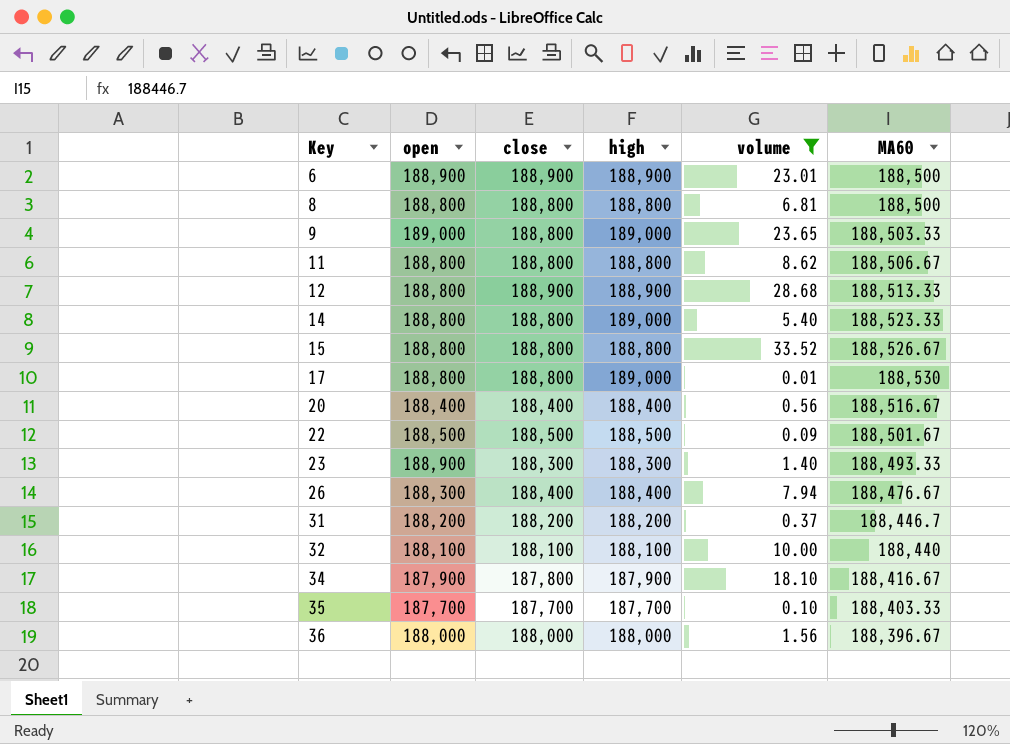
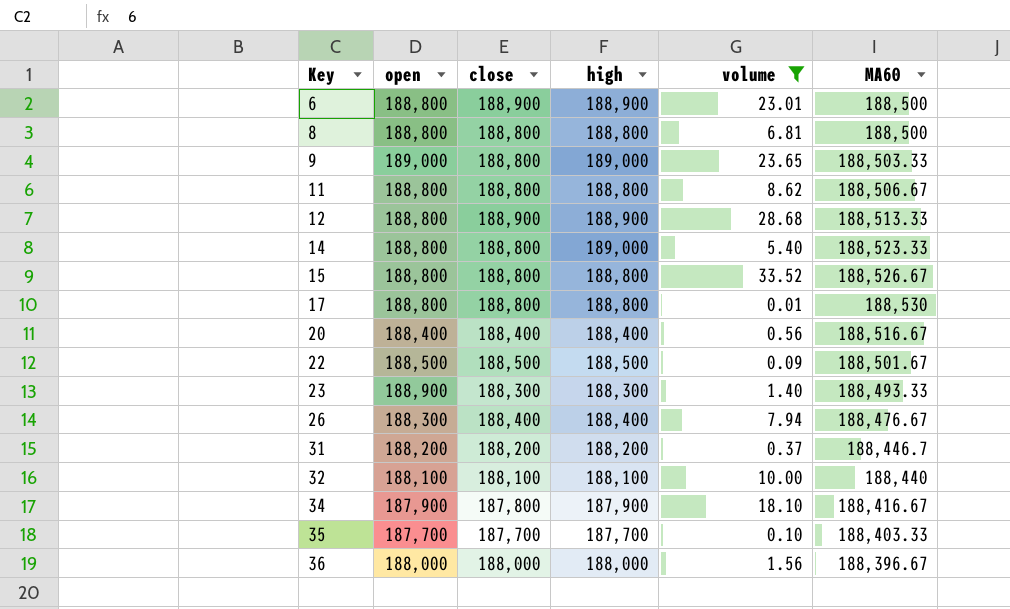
6 | open: 188,900 -> 188,800
17 | high: 189,000 -> 188,800

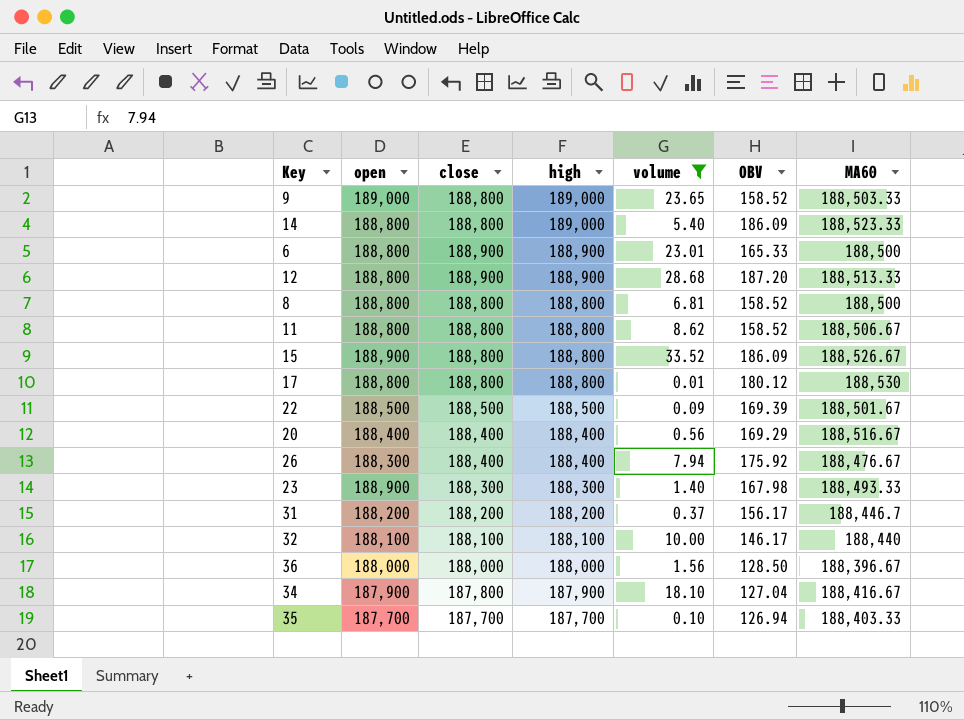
row order: Key ascending -> high descending
column OBV | position: none -> 6
15 | open: 188,800 -> 188,900

